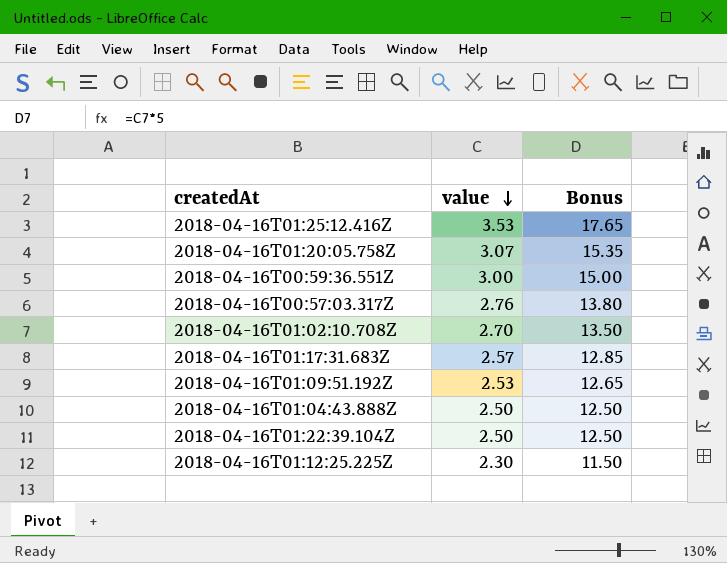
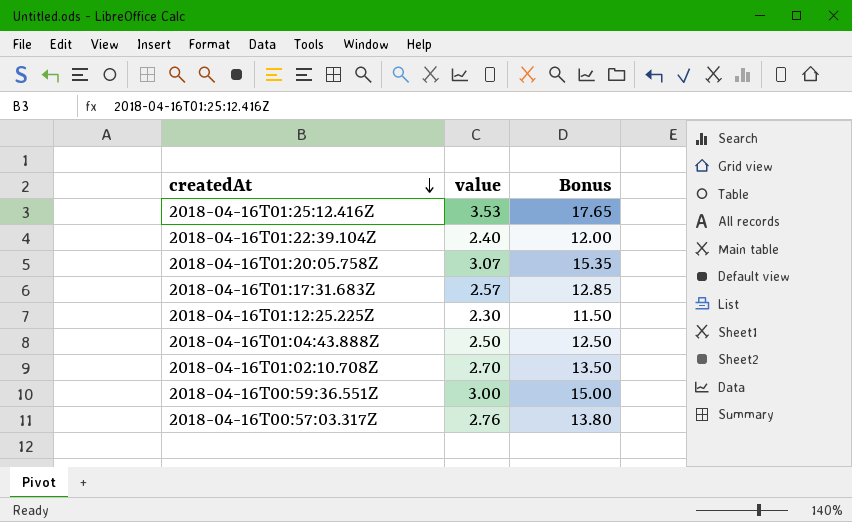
row order: value descending -> createdAt descending
row 2018-04-16T01:09:51.192Z: 2.53 | 12.65 -> none
2018-04-16T01:22:39.104Z | value: 2.50 -> 2.40
2018-04-16T01:22:39.104Z | Bonus: 12.50 -> 12.00

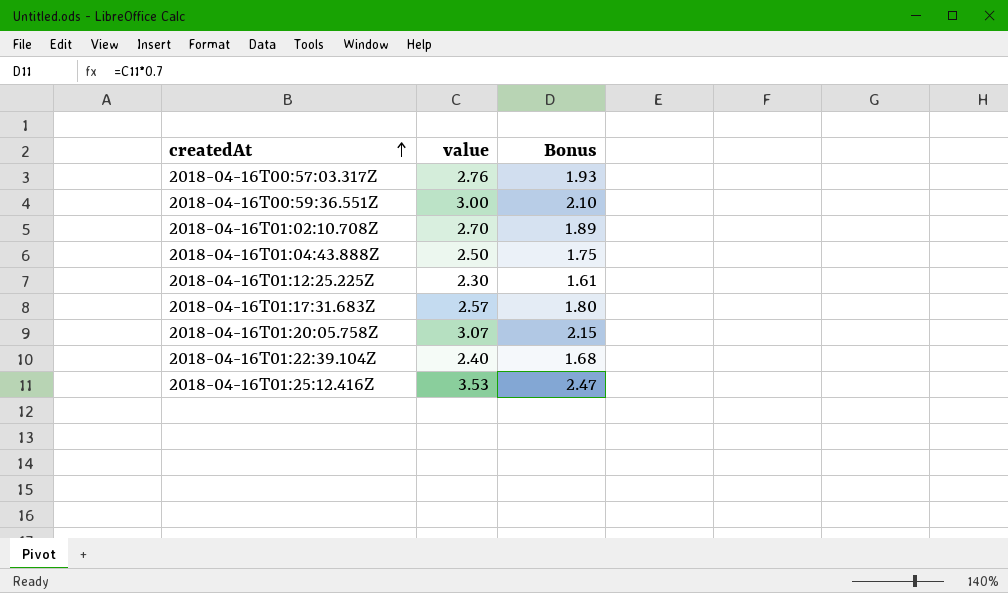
row order: createdAt descending -> createdAt ascending
column Bonus | formula: [value] * 5 -> [value] * 0.7

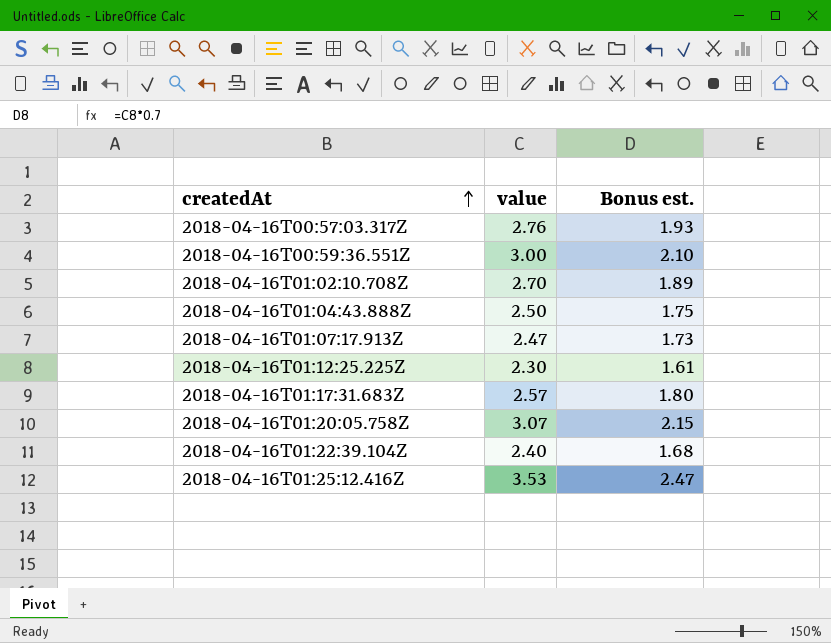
column name: Bonus -> Bonus est.
row 2018-04-16T01:07:17.913Z: none -> 2.47 | 1.73

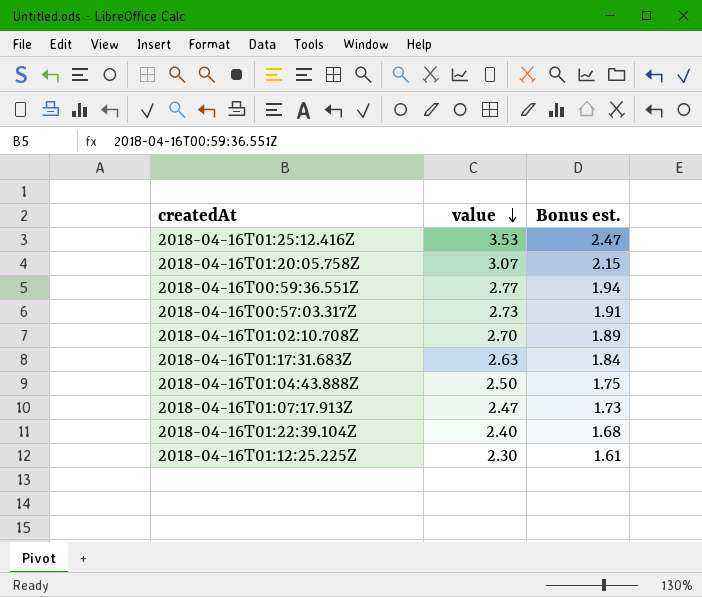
row order: createdAt ascending -> value descending
2018-04-16T00:59:36.551Z | value: 3.00 -> 2.77
2018-04-16T00:59:36.551Z | Bonus est.: 2.10 -> 1.94
2018-04-16T00:57:03.317Z | value: 2.76 -> 2.73
2018-04-16T00:57:03.317Z | Bonus est.: 1.93 -> 1.91
2018-04-16T01:17:31.683Z | value: 2.57 -> 2.63
2018-04-16T01:17:31.683Z | Bonus est.: 1.80 -> 1.84

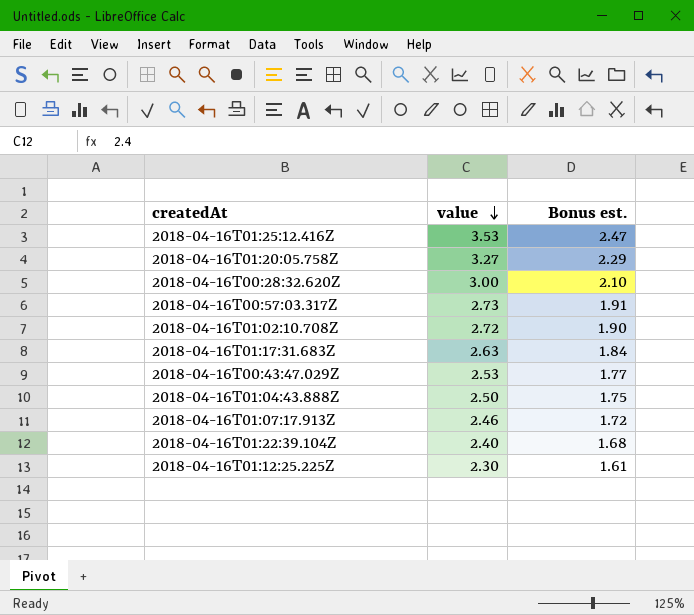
row 2018-04-16T00:59:36.551Z: 2.77 | 1.94 -> none
2018-04-16T01:20:05.758Z | value: 3.07 -> 3.27
2018-04-16T01:20:05.758Z | Bonus est.: 2.15 -> 2.29
row 2018-04-16T00:28:32.620Z: none -> 3.00 | 2.10
2018-04-16T01:02:10.708Z | value: 2.70 -> 2.72
2018-04-16T01:02:10.708Z | Bonus est.: 1.89 -> 1.90
row 2018-04-16T00:43:47.029Z: none -> 2.53 | 1.77
2018-04-16T01:07:17.913Z | value: 2.47 -> 2.46
2018-04-16T01:07:17.913Z | Bonus est.: 1.73 -> 1.72

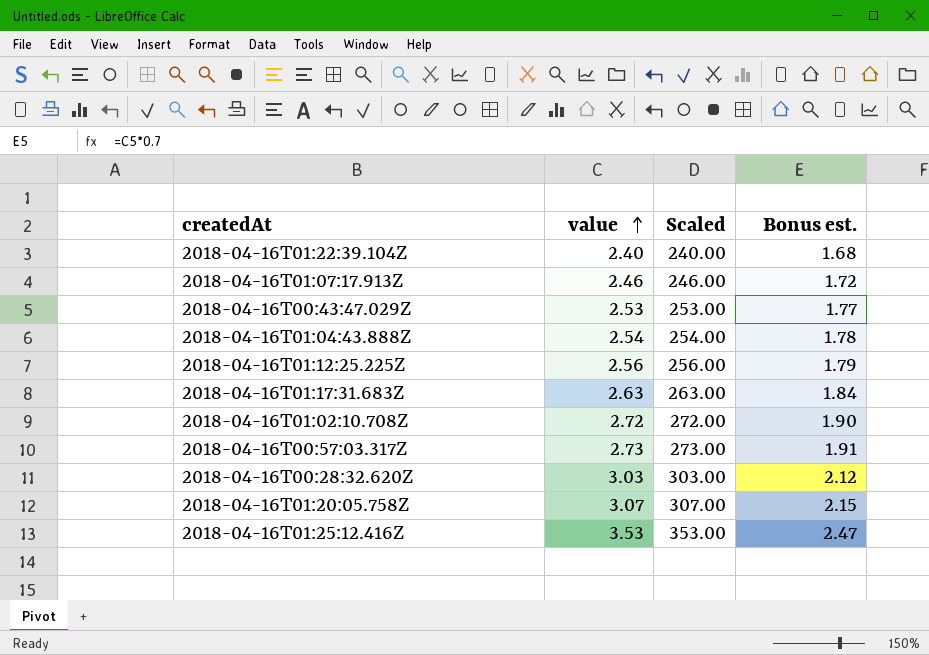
row order: value descending -> value ascending
column Scaled | formula: none -> [value] * 100
2018-04-16T01:04:43.888Z | value: 2.50 -> 2.54
2018-04-16T01:04:43.888Z | Bonus est.: 1.75 -> 1.78
2018-04-16T01:12:25.225Z | value: 2.30 -> 2.56
2018-04-16T01:12:25.225Z | Bonus est.: 1.61 -> 1.79
2018-04-16T00:28:32.620Z | value: 3.00 -> 3.03
2018-04-16T00:28:32.620Z | Bonus est.: 2.10 -> 2.12
2018-04-16T01:20:05.758Z | value: 3.27 -> 3.07
2018-04-16T01:20:05.758Z | Bonus est.: 2.29 -> 2.15

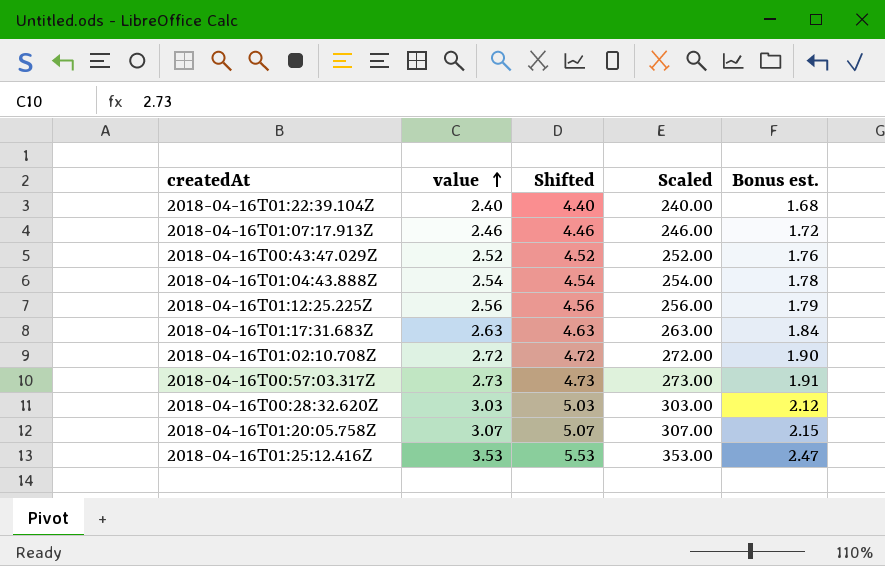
column Shifted | formula: none -> [value] + 2
2018-04-16T00:43:47.029Z | value: 2.53 -> 2.52
2018-04-16T00:43:47.029Z | Scaled: 253.00 -> 252.00
2018-04-16T00:43:47.029Z | Bonus est.: 1.77 -> 1.76

